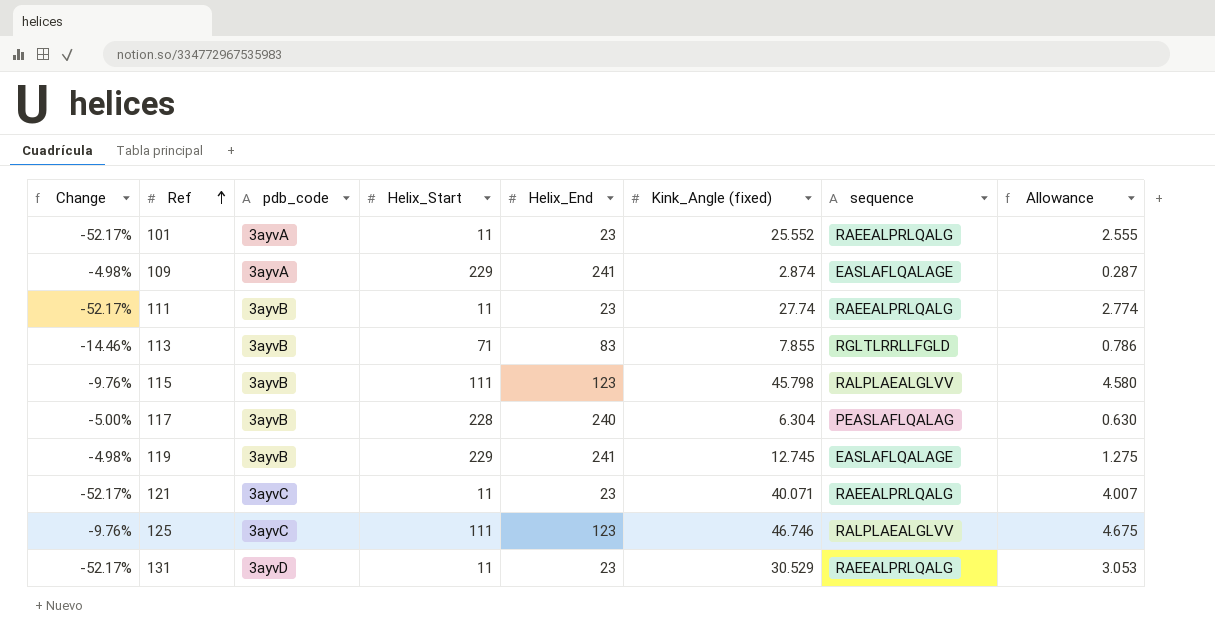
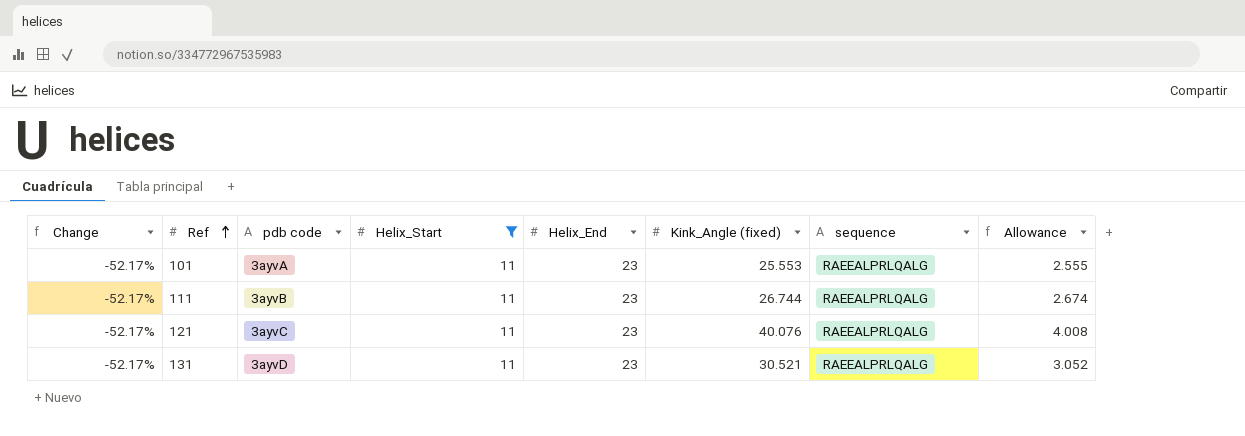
filter: none -> Helix_Start = 11
column name: pdb_code -> pdb code
101 | Kink_Angle (fixed): 25.552 -> 25.553
111 | Kink_Angle (fixed): 27.74 -> 26.744
111 | Allowance: 2.774 -> 2.674
121 | Kink_Angle (fixed): 40.071 -> 40.076
121 | Allowance: 4.007 -> 4.008
131 | Kink_Angle (fixed): 30.529 -> 30.521
131 | Allowance: 3.053 -> 3.052

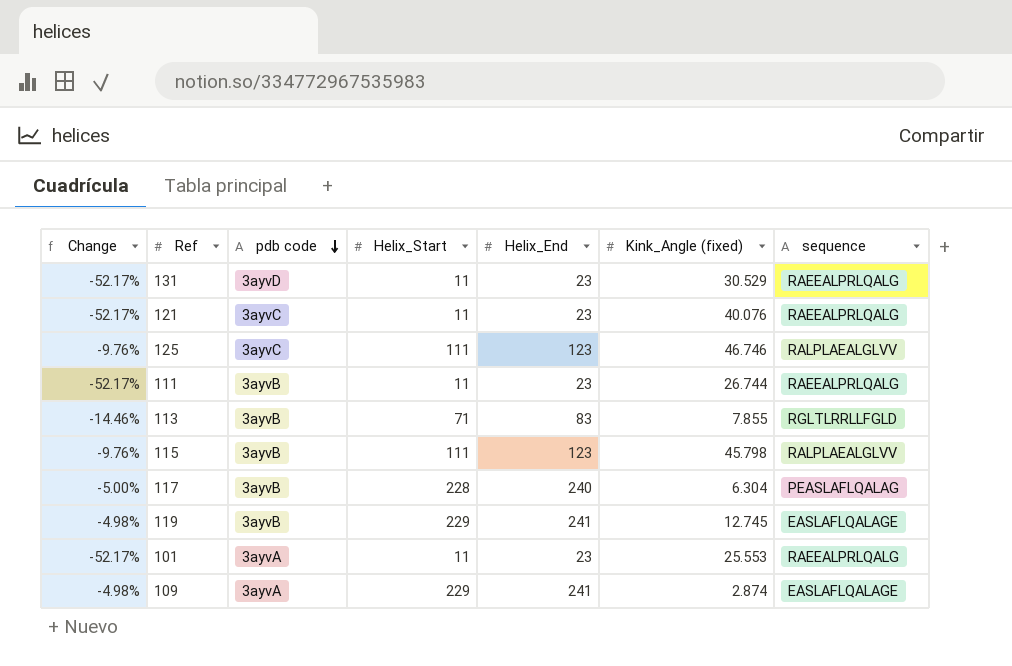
filter: Helix_Start = 11 -> none
row order: Ref ascending -> pdb code descending
column Allowance | formula: [Kink_Angle (fixed)] * 0.1 -> none
131 | Kink_Angle (fixed): 30.521 -> 30.529

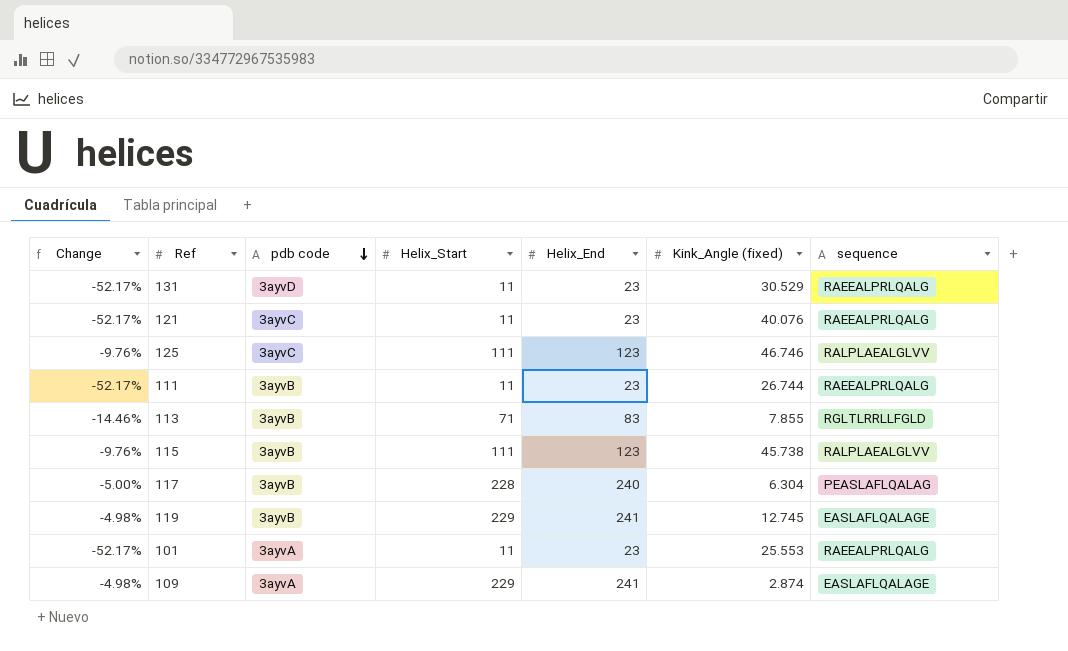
115 | Kink_Angle (fixed): 45.798 -> 45.738

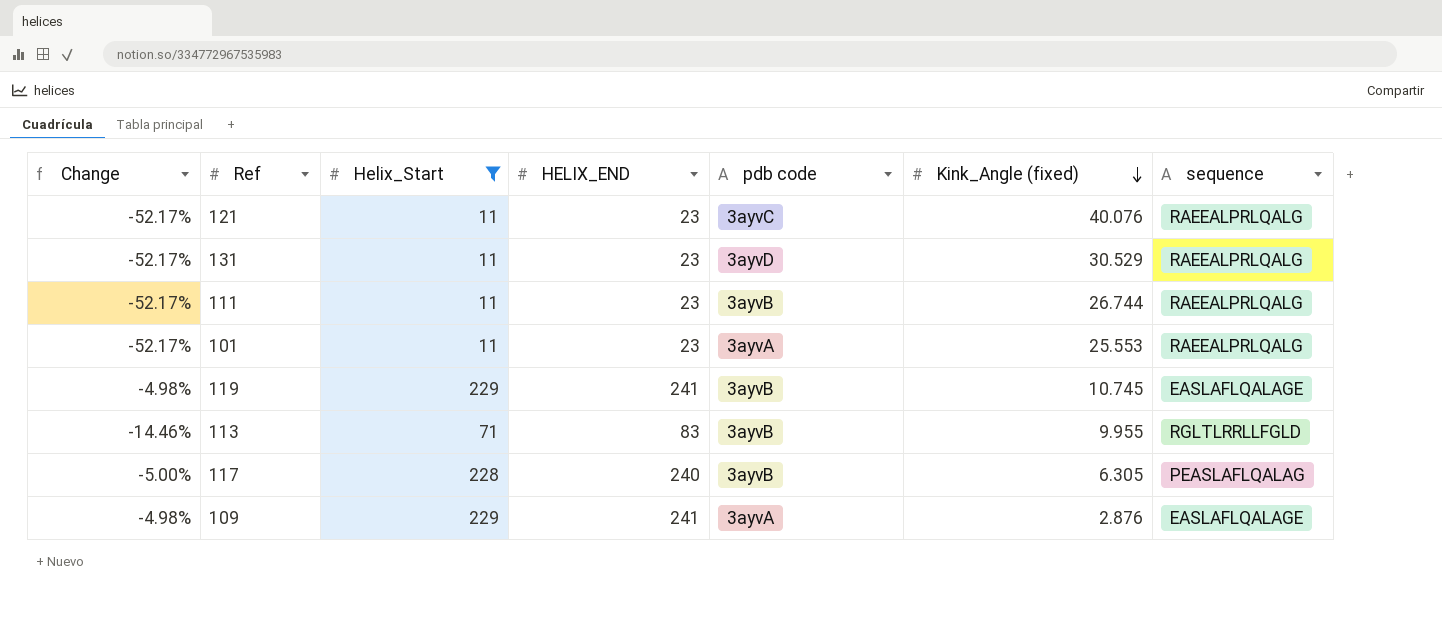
filter: none -> Helix_Start != 111
row order: pdb code descending -> Kink_Angle (fixed) descending
column name: Helix_End -> HELIX_END
column pdb code | position: 3 -> 5
119 | Kink_Angle (fixed): 12.745 -> 10.745
113 | Kink_Angle (fixed): 7.855 -> 9.955
117 | Kink_Angle (fixed): 6.304 -> 6.305
109 | Kink_Angle (fixed): 2.874 -> 2.876

